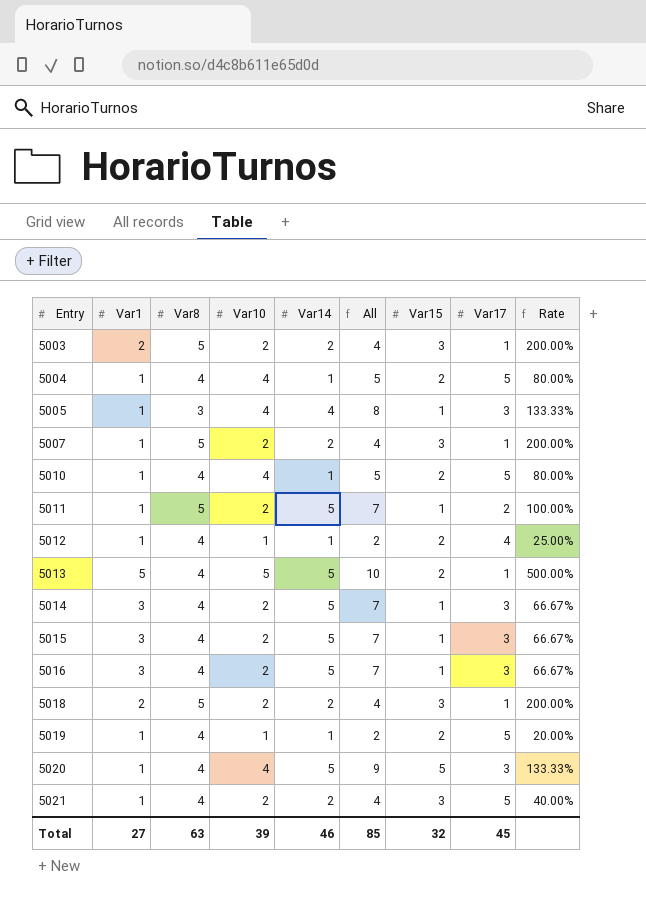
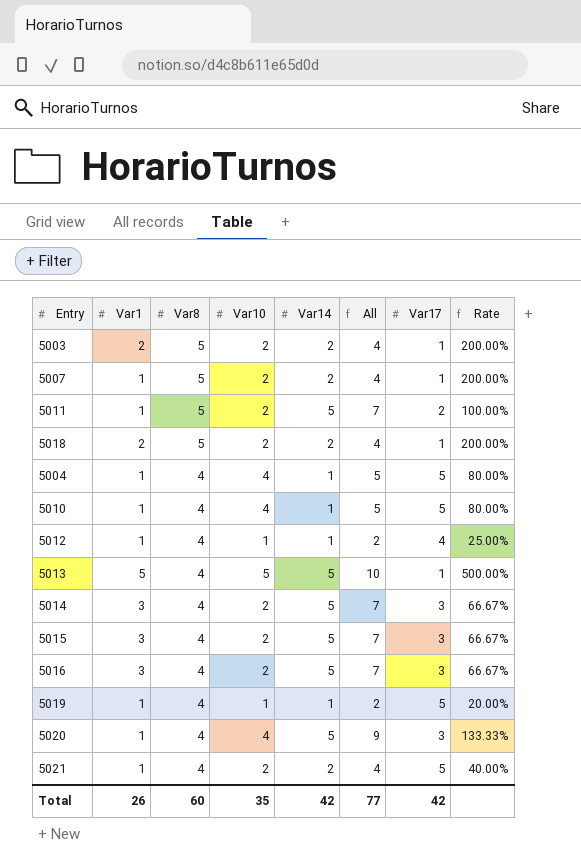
row order: Entry ascending -> Var8 descending
column Var15 | position: 7 -> none
row 5005: 1 | 3 | 4 | 4 | 8 | 1 | 3 | 133.33% -> none
Total | Var1: 27 -> 26
Total | Var8: 63 -> 60
Total | Var10: 39 -> 35
Total | Var14: 46 -> 42
Total | All: 85 -> 77
Total | Var17: 45 -> 42

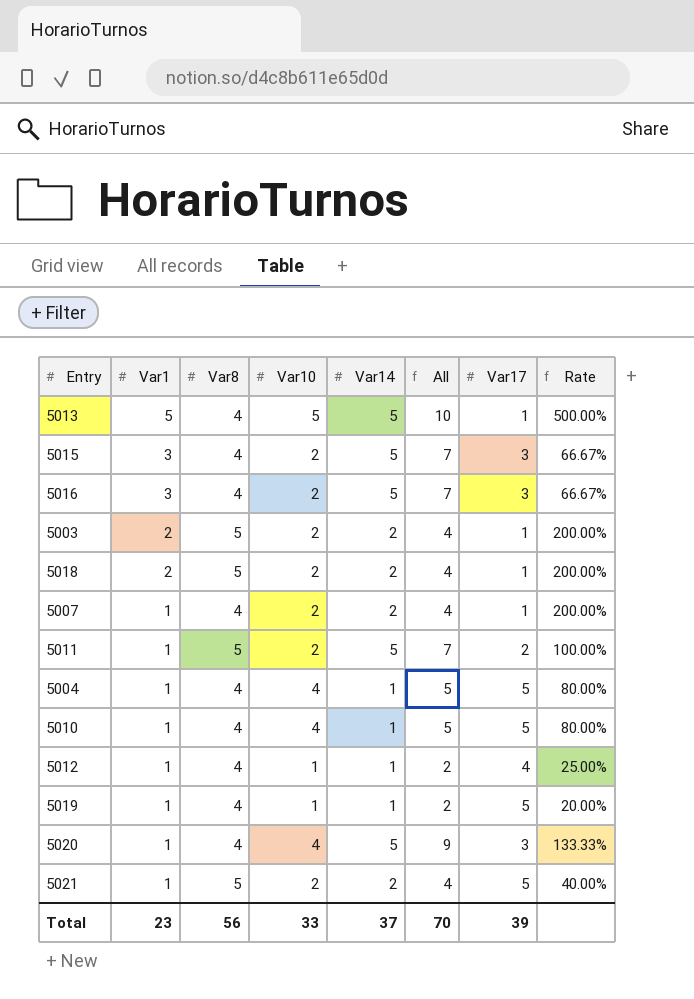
row order: Var8 descending -> Var1 descending
row 5014: 3 | 4 | 2 | 5 | 7 | 3 | 66.67% -> none
5007 | Var8: 5 -> 4
5021 | Var8: 4 -> 5
Total | Var1: 26 -> 23
Total | Var8: 60 -> 56
Total | Var10: 35 -> 33
Total | Var14: 42 -> 37
Total | All: 77 -> 70
Total | Var17: 42 -> 39

